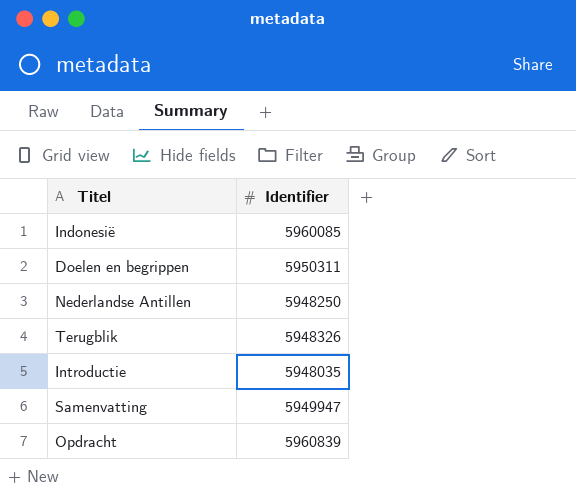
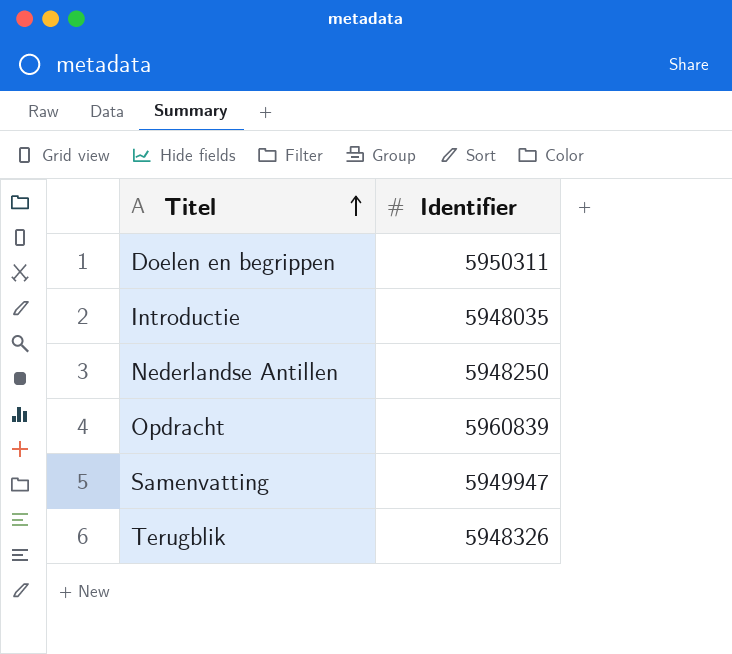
row order: none -> Titel ascending
row Indonesië: 5960085 -> none

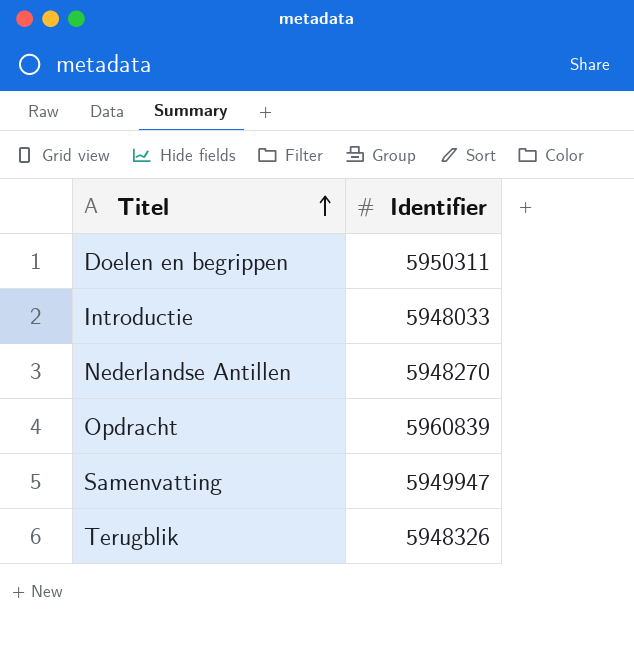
Introductie | Identifier: 5948035 -> 5948033
Nederlandse Antillen | Identifier: 5948250 -> 5948270

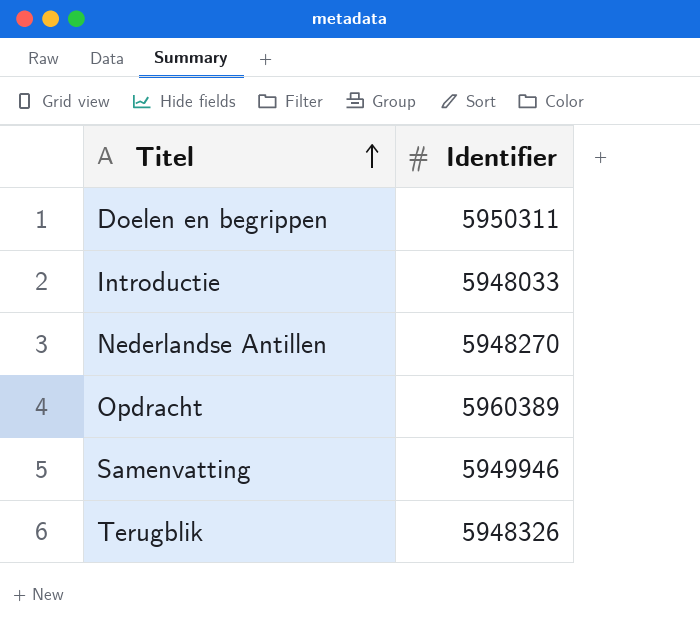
Opdracht | Identifier: 5960839 -> 5960389
Samenvatting | Identifier: 5949947 -> 5949946

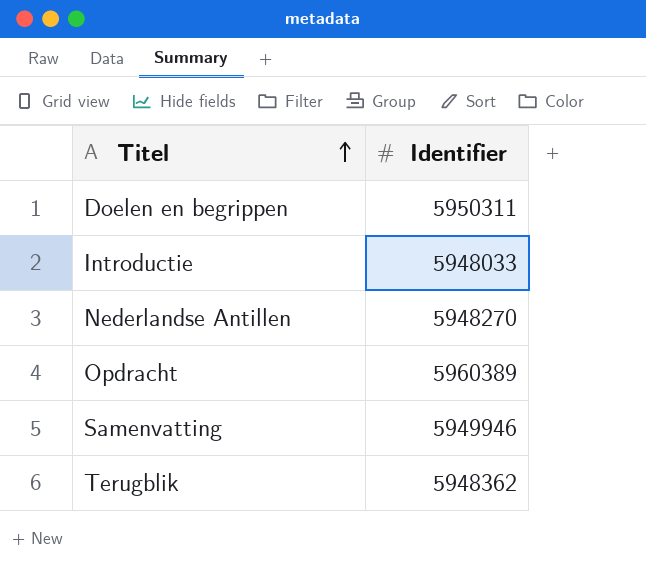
Terugblik | Identifier: 5948326 -> 5948362

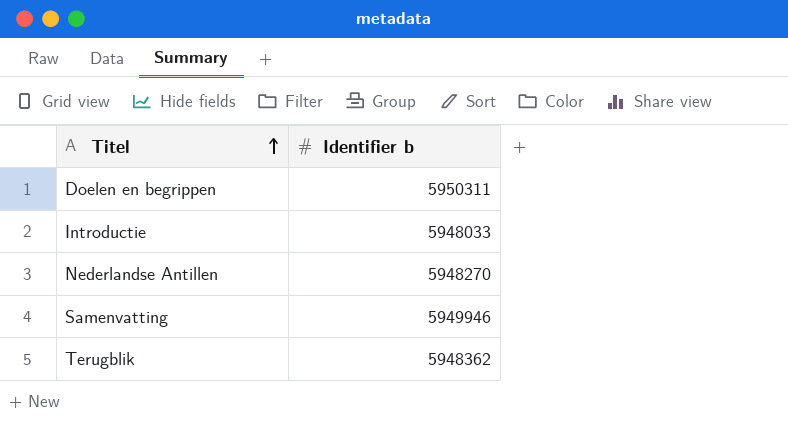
column name: Identifier -> Identifier b
row Opdracht: 5960389 -> none

